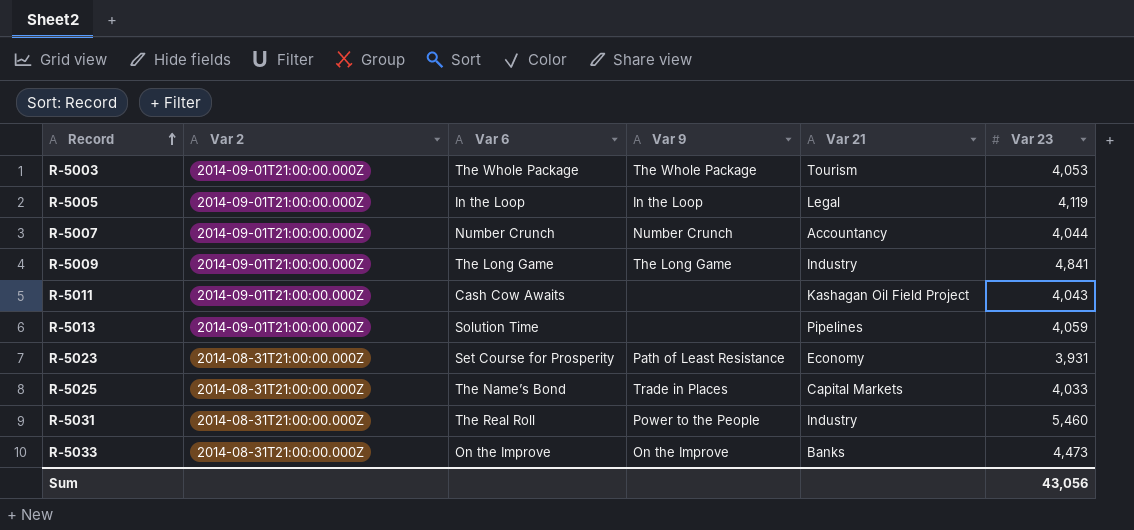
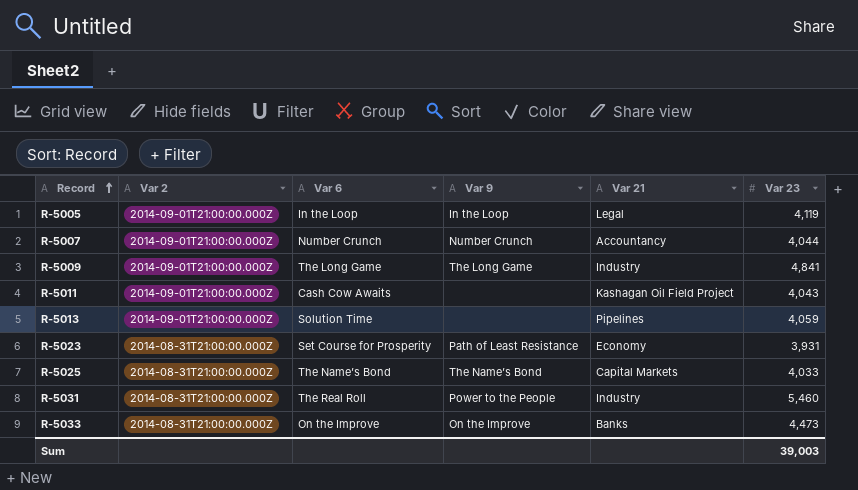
row R-5003: 2014-09-01T21:00:00.000Z | The Whole Package | The Whole Package | Tourism | 4,053 -> none
R-5025 | Var 9: Trade in Places -> The Name’s Bond
Sum | Var 23: 43,056 -> 39,003

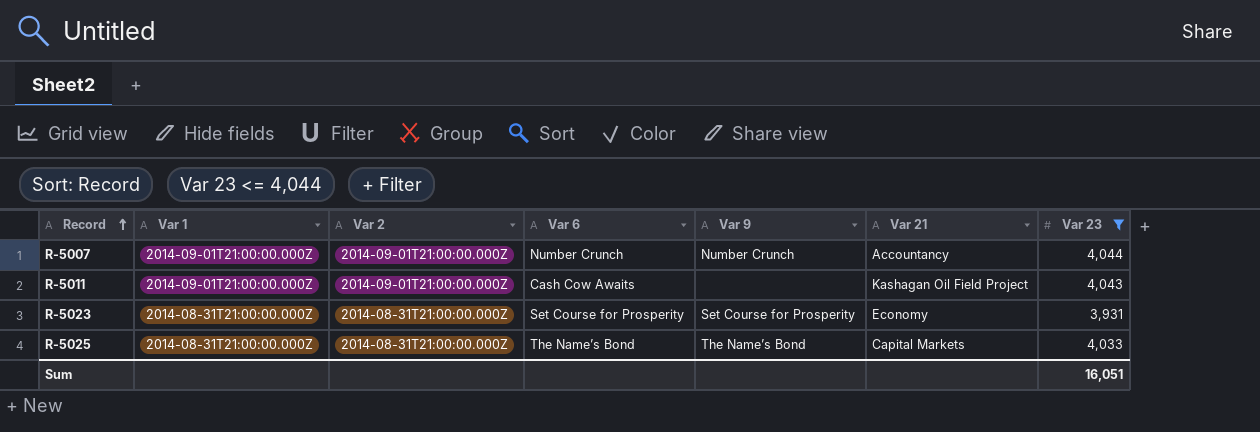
filter: none -> Var 23 <= 4,044
column Var 1 | position: none -> 2
R-5023 | Var 9: Path of Least Resistance -> Set Course for Prosperity
Sum | Var 23: 39,003 -> 16,051

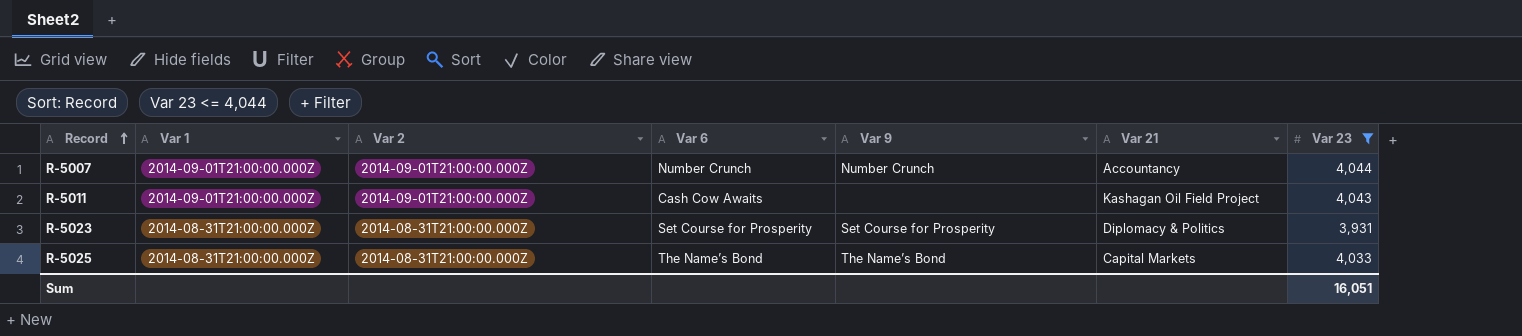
R-5023 | Var 21: Economy -> Diplomacy & Politics

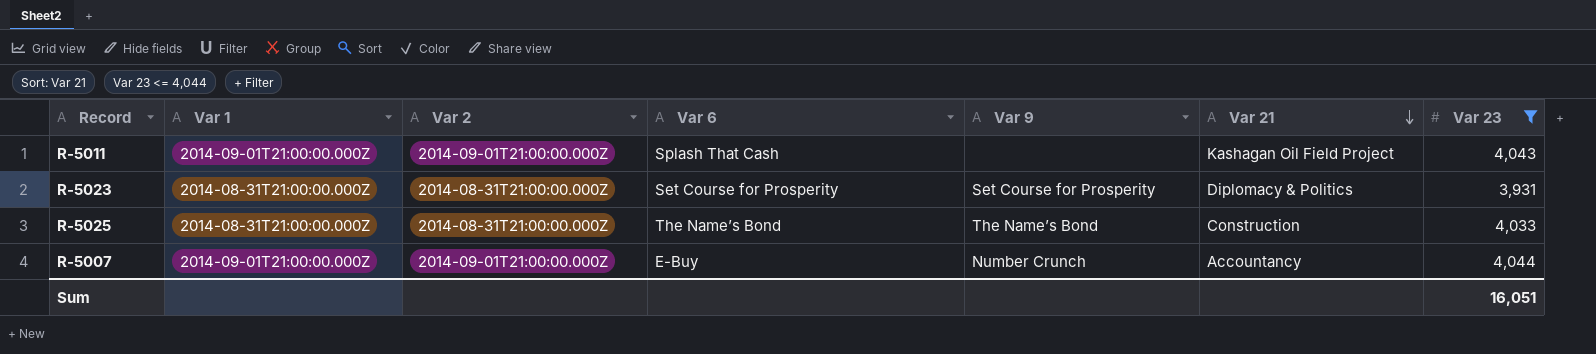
row order: Record ascending -> Var 21 descending
R-5011 | Var 6: Cash Cow Awaits -> Splash That Cash
R-5025 | Var 21: Capital Markets -> Construction
R-5007 | Var 6: Number Crunch -> E-Buy

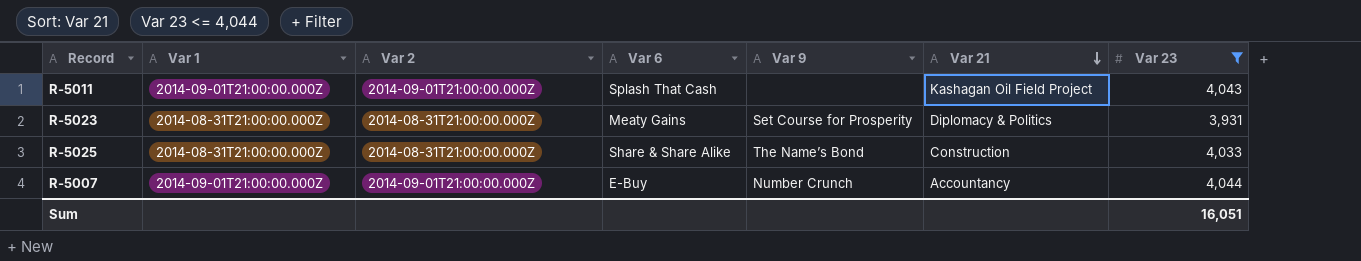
R-5023 | Var 6: Set Course for Prosperity -> Meaty Gains
R-5025 | Var 6: The Name’s Bond -> Share & Share Alike

